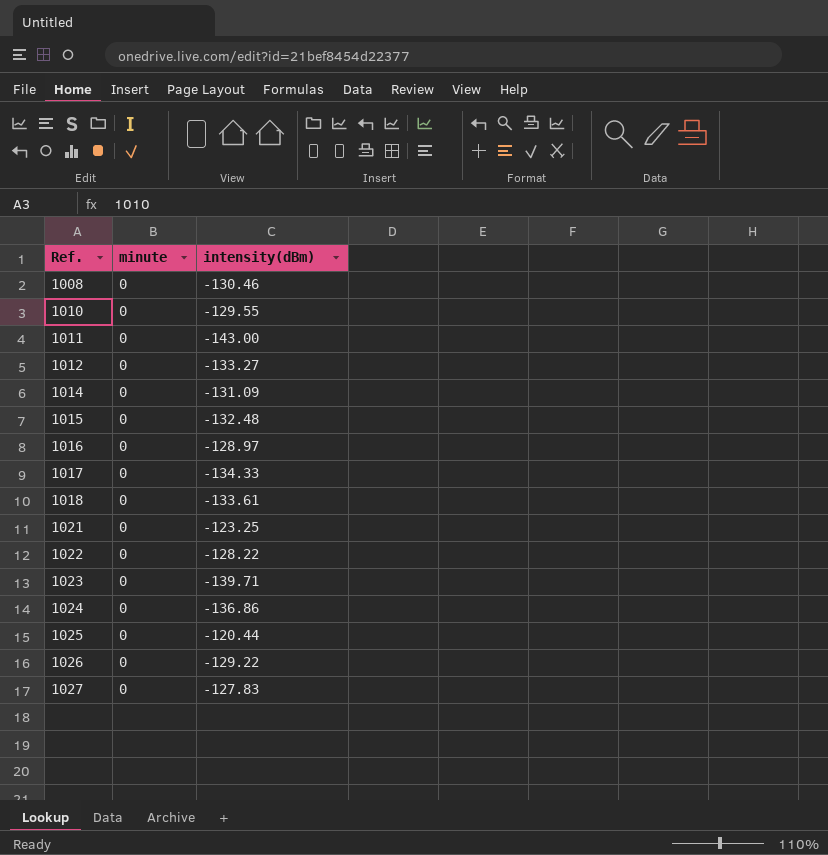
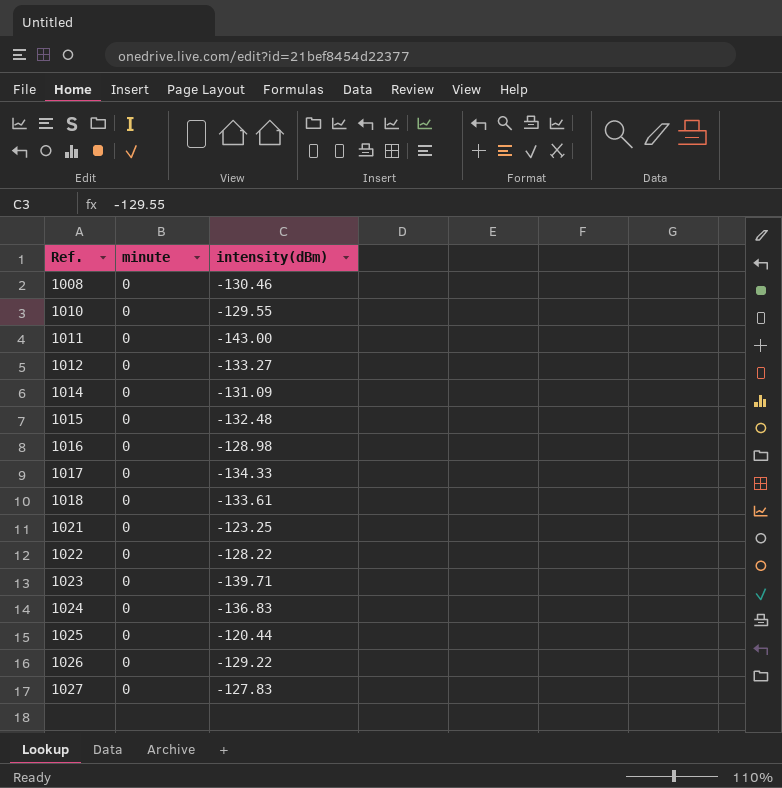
1016 | intensity(dBm): -128.97 -> -128.98
1024 | intensity(dBm): -136.86 -> -136.83

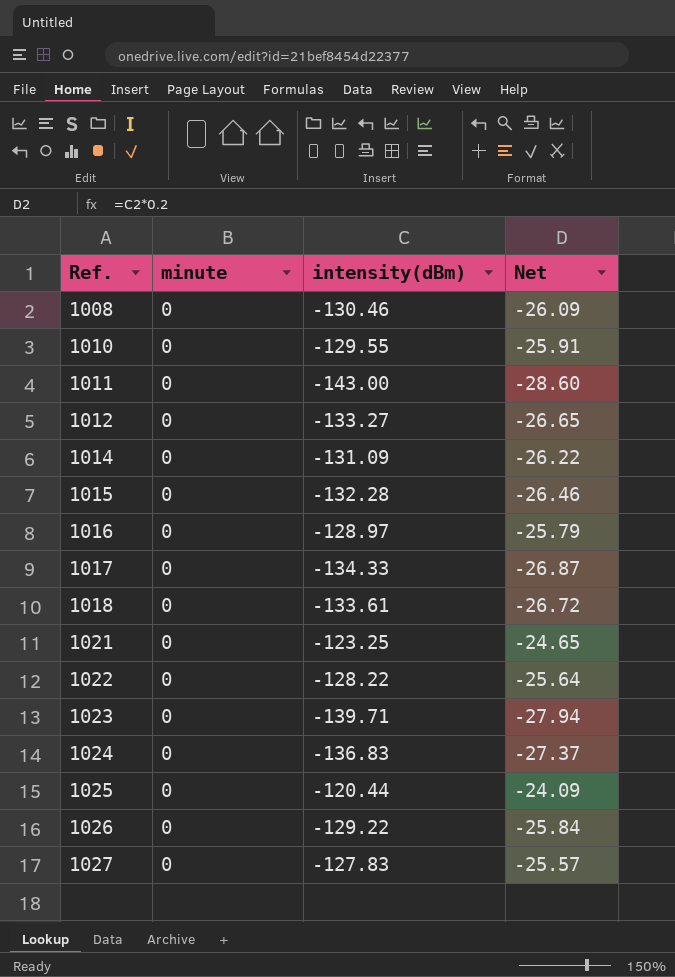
column Net | formula: none -> [intensity(dBm)] * 0.2
1015 | intensity(dBm): -132.48 -> -132.28
1016 | intensity(dBm): -128.98 -> -128.97

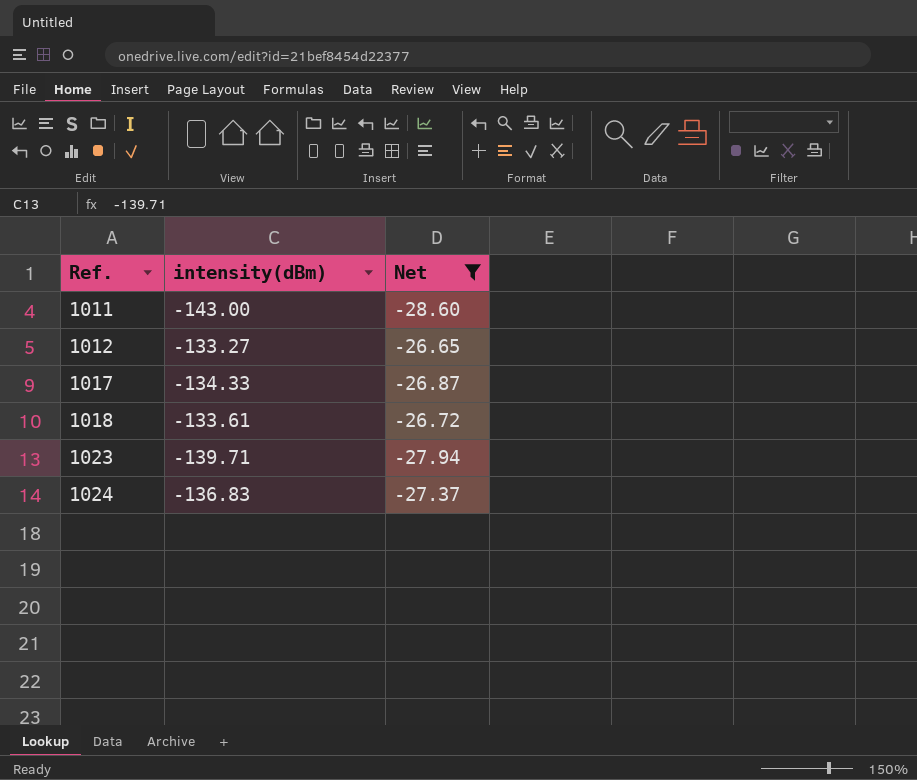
filter: none -> Net <= -26.65
column minute | position: 2 -> none

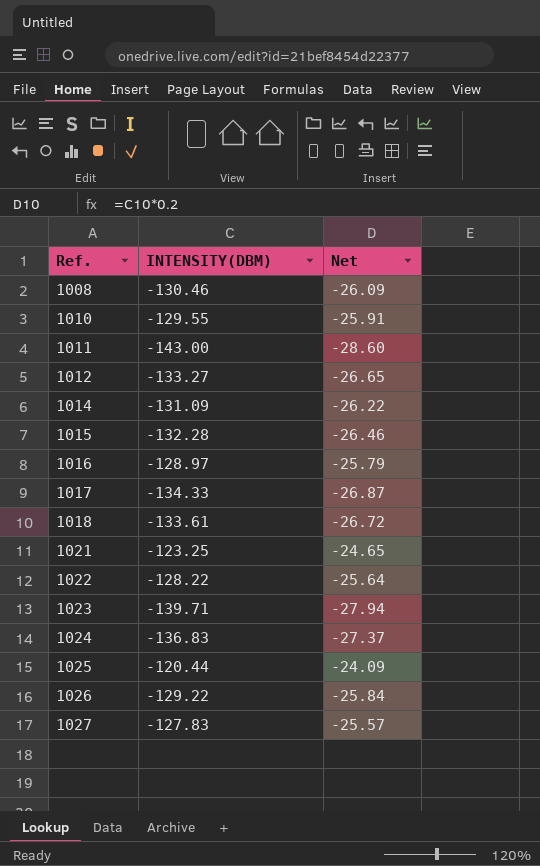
filter: Net <= -26.65 -> none
column name: intensity(dBm) -> INTENSITY(DBM)

